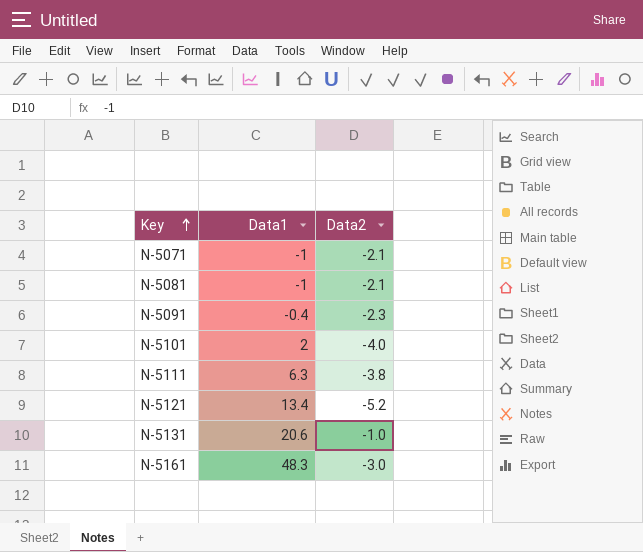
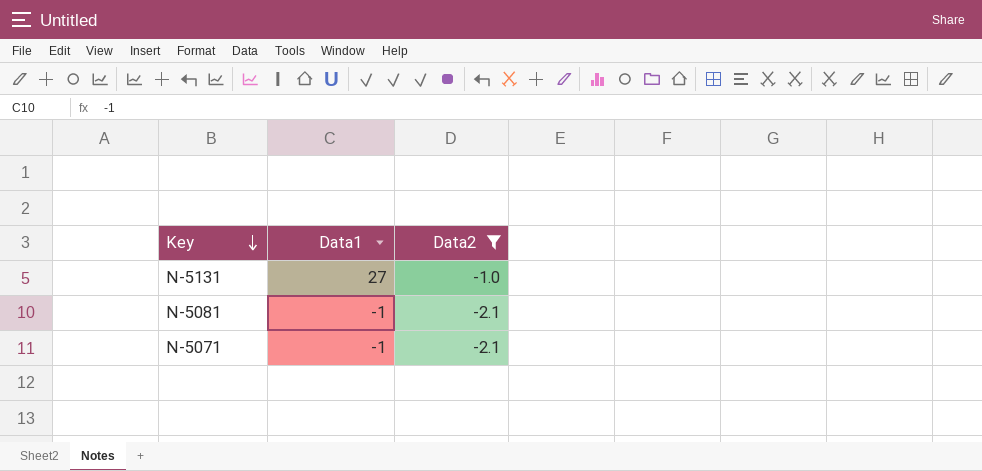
filter: none -> Data2 >= -2.1
row order: Key ascending -> Key descending
N-5131 | Data1: 20.6 -> 27

